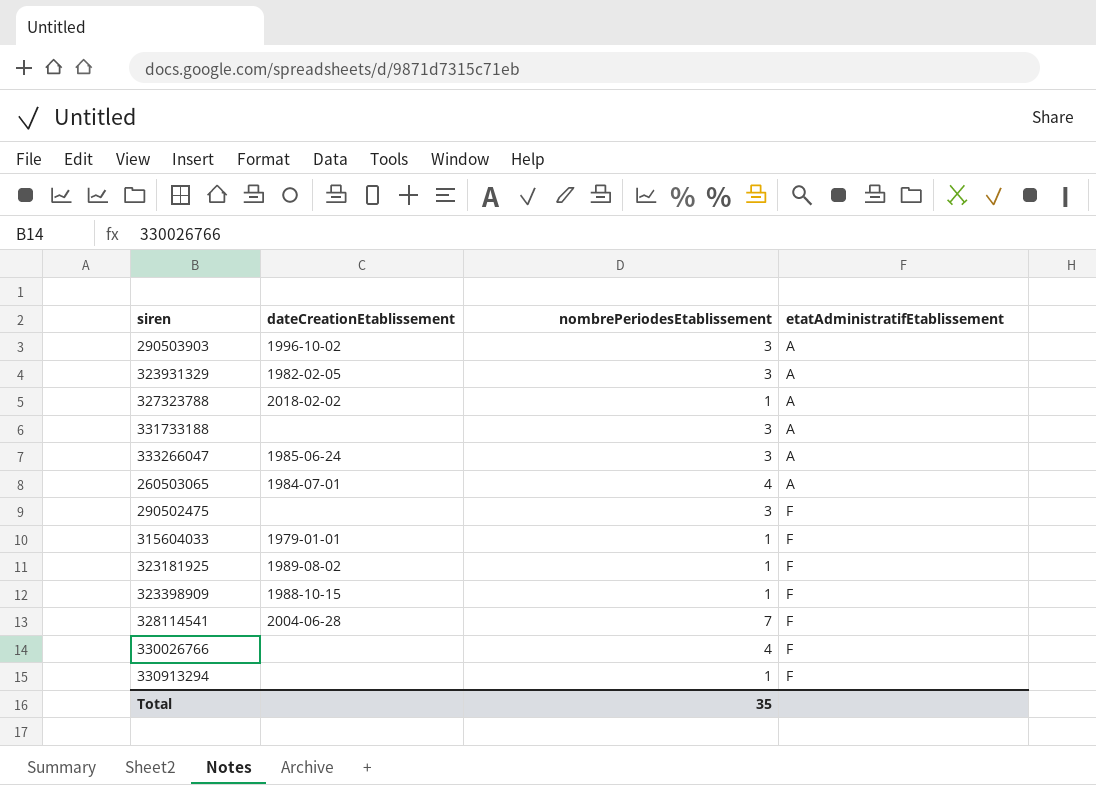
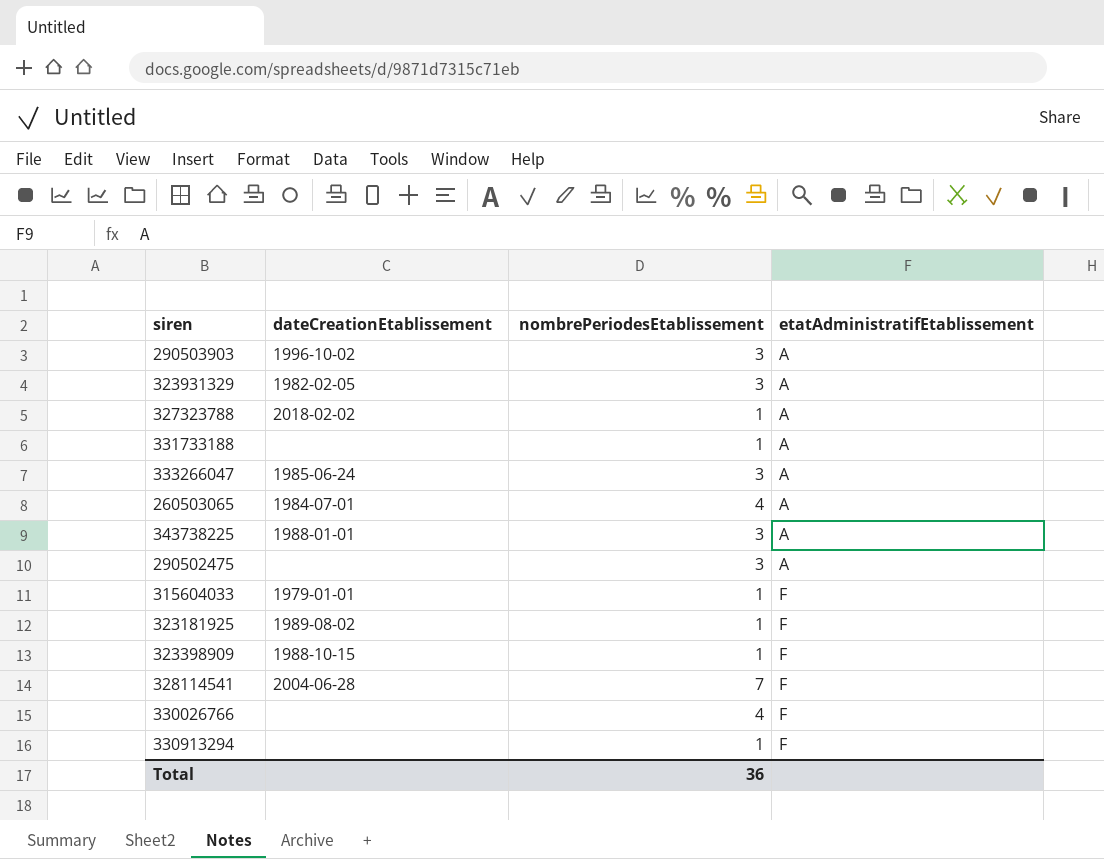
331733188 | nombrePeriodesEtablissement: 3 -> 1
row 343738225: none -> 1988-01-01 | 3 | A
290502475 | etatAdministratifEtablissement: F -> A
Total | nombrePeriodesEtablissement: 35 -> 36

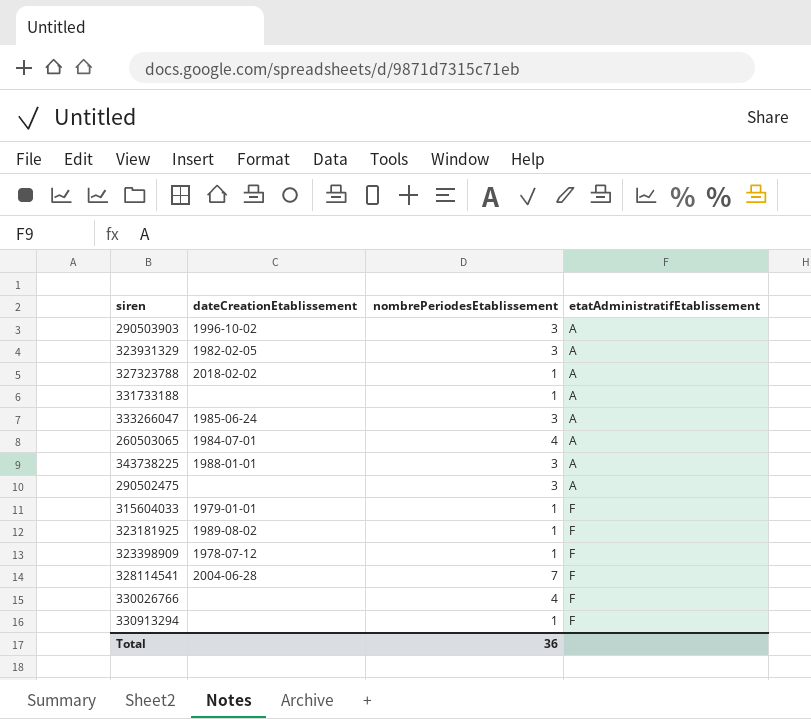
323398909 | dateCreationEtablissement: 1988-10-15 -> 1978-07-12

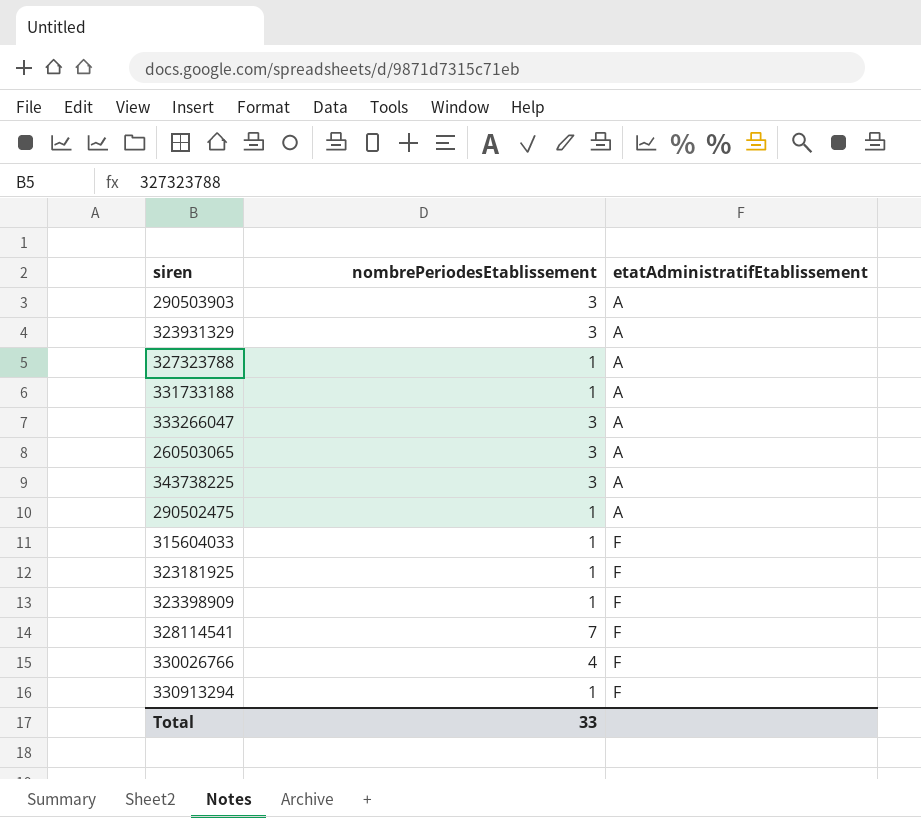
column dateCreationEtablissement | position: 2 -> none
260503065 | nombrePeriodesEtablissement: 4 -> 3
290502475 | nombrePeriodesEtablissement: 3 -> 1
Total | nombrePeriodesEtablissement: 36 -> 33

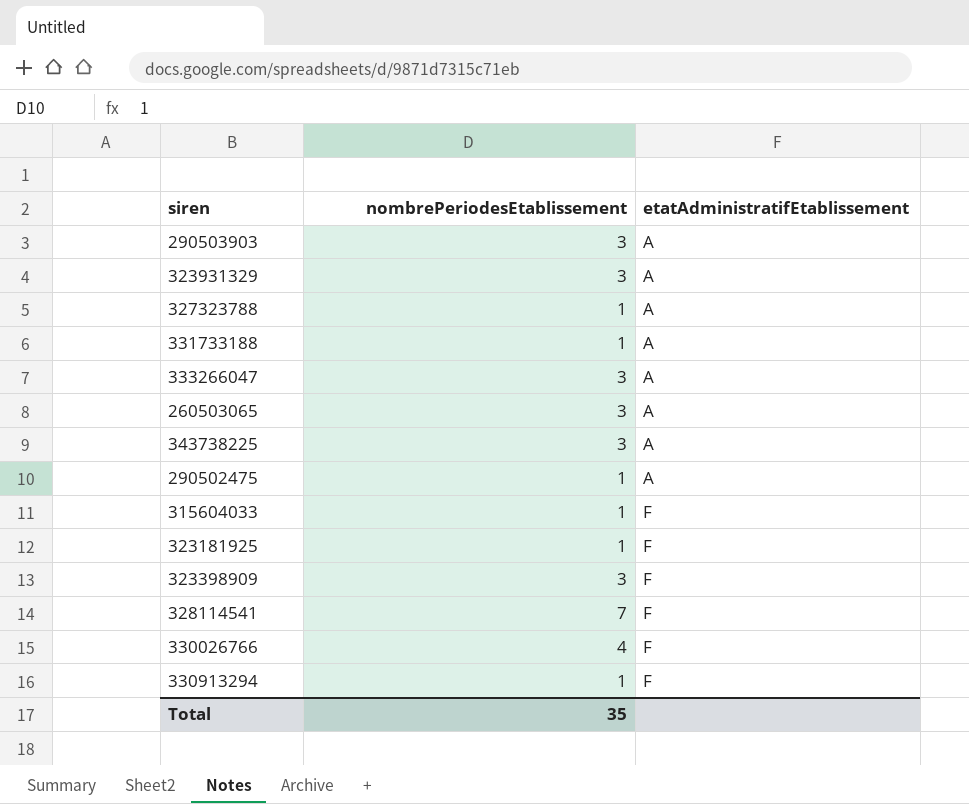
323398909 | nombrePeriodesEtablissement: 1 -> 3
Total | nombrePeriodesEtablissement: 33 -> 35

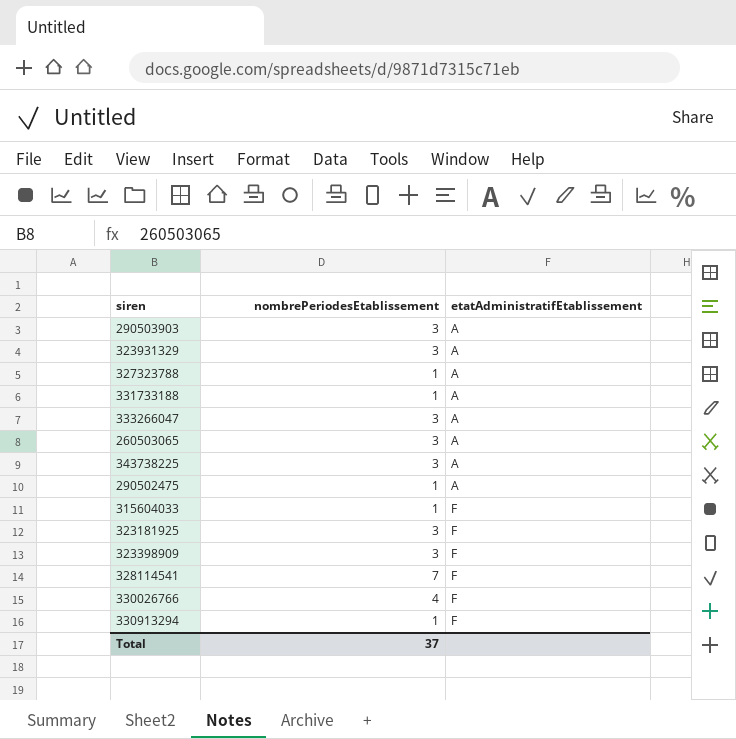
323181925 | nombrePeriodesEtablissement: 1 -> 3
Total | nombrePeriodesEtablissement: 35 -> 37

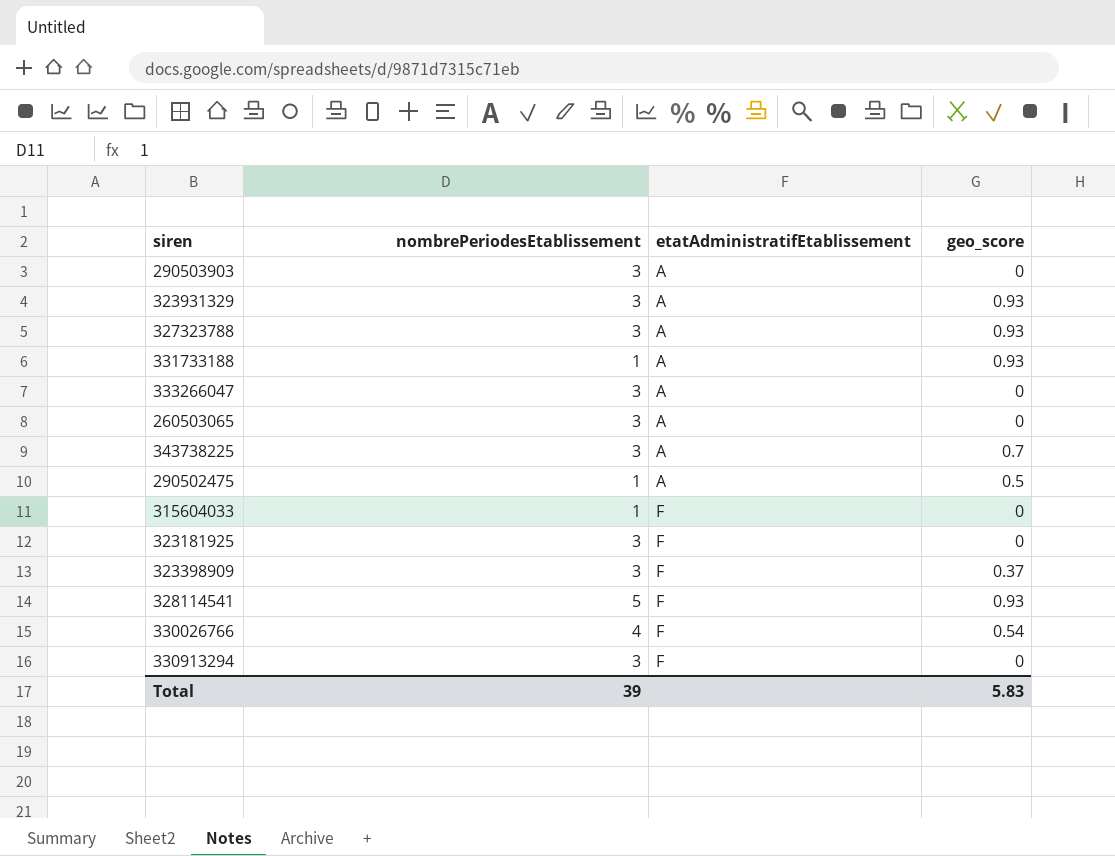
column geo_score | position: none -> 4
327323788 | nombrePeriodesEtablissement: 1 -> 3
328114541 | nombrePeriodesEtablissement: 7 -> 5
330913294 | nombrePeriodesEtablissement: 1 -> 3
Total | nombrePeriodesEtablissement: 37 -> 39

